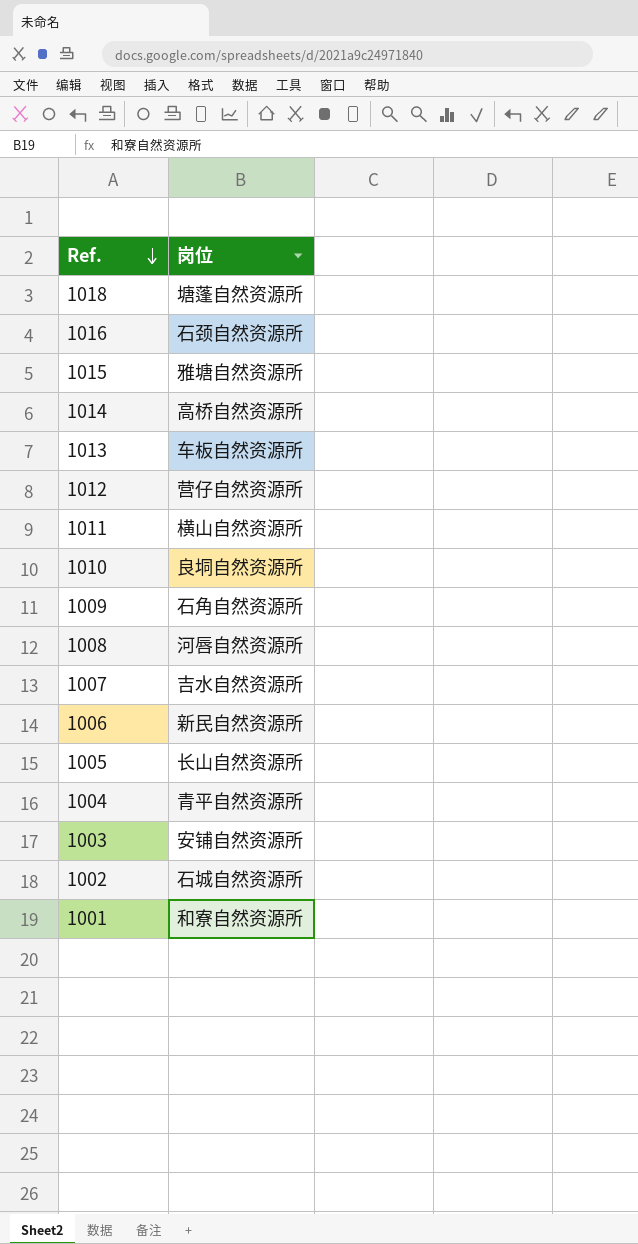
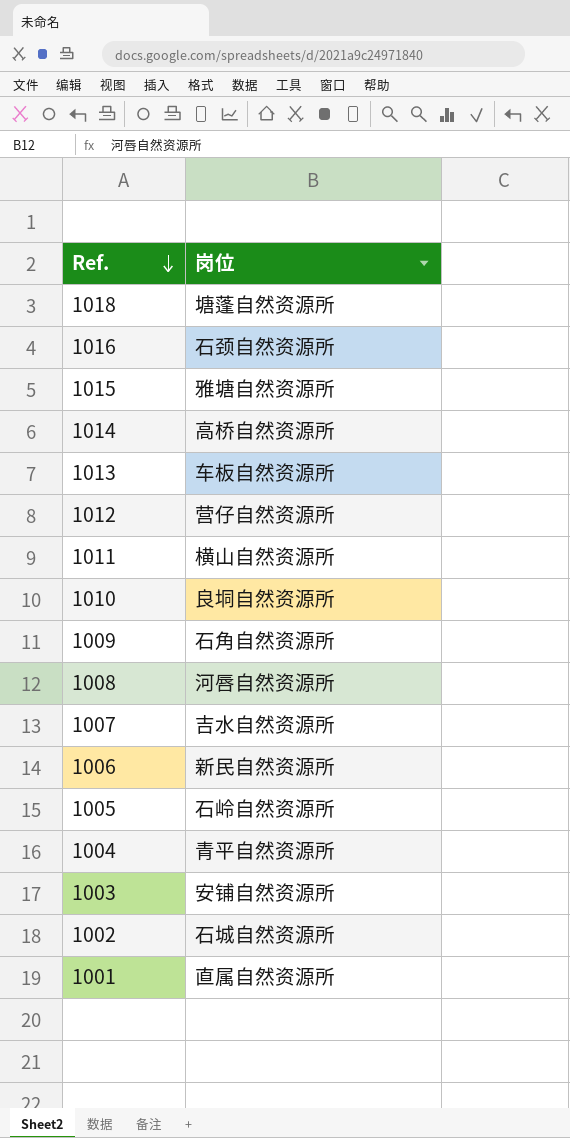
1005 | 岗位: 长山自然资源所 -> 石岭自然资源所
1001 | 岗位: 和寮自然资源所 -> 直属自然资源所

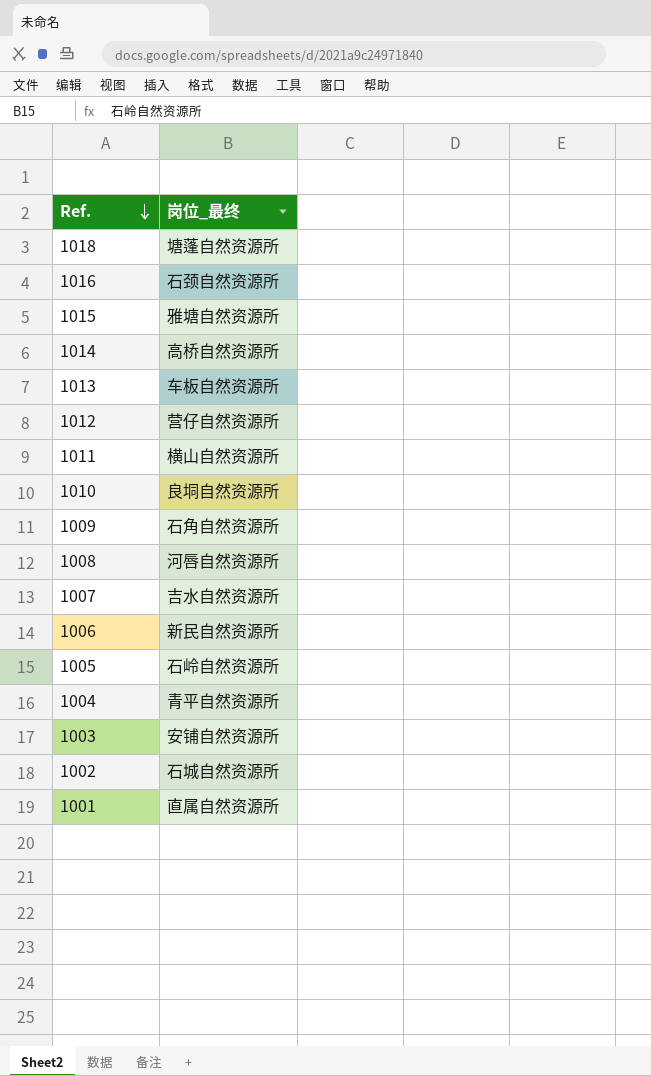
column name: 岗位 -> 岗位_最终

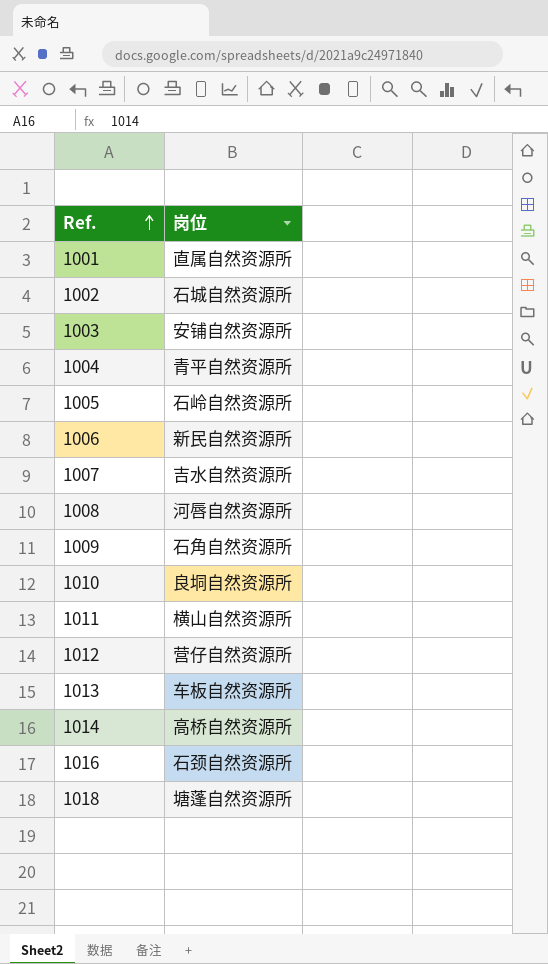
row order: Ref. descending -> Ref. ascending
column name: 岗位_最终 -> 岗位
row 1015: 雅塘自然资源所 -> none

